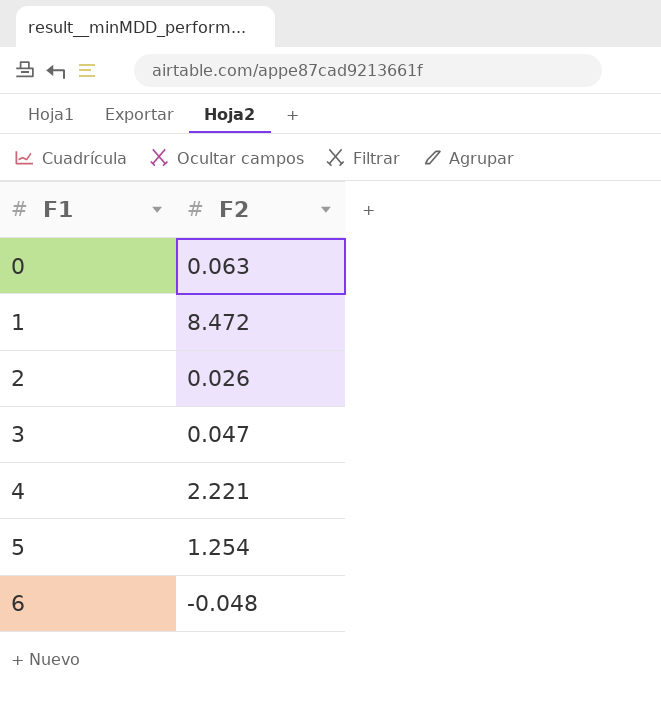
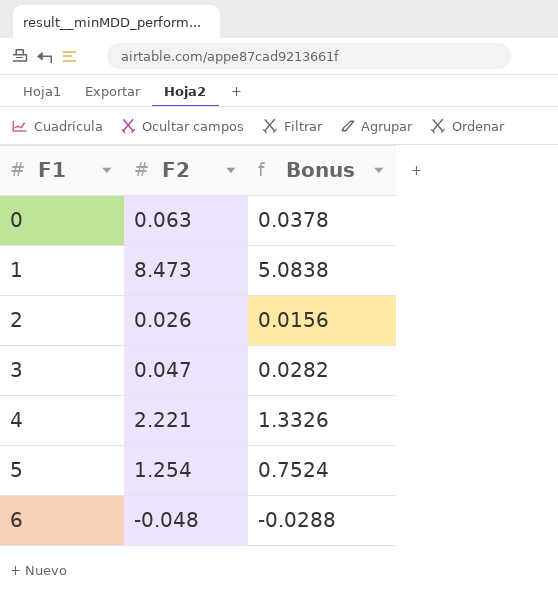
column Bonus | formula: none -> [F2] * 0.6
1 | F2: 8.472 -> 8.473

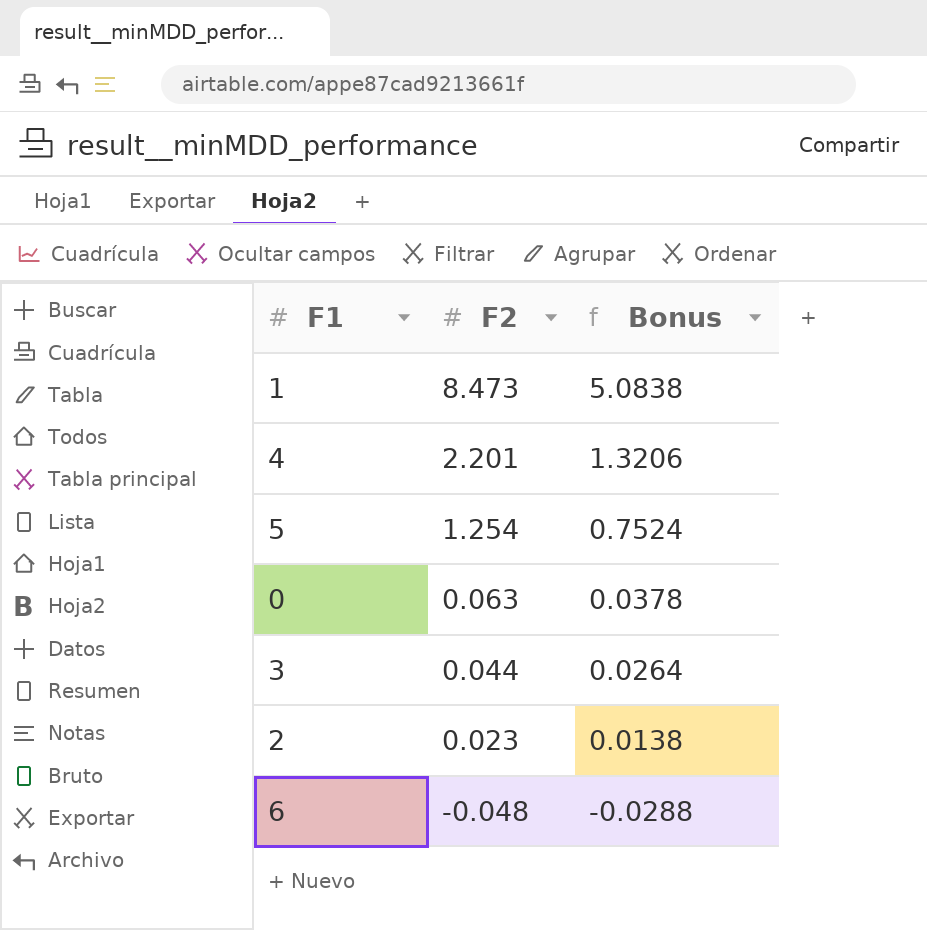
row order: F1 ascending -> F2 descending
4 | F2: 2.221 -> 2.201
4 | Bonus: 1.3326 -> 1.3206
3 | F2: 0.047 -> 0.044
3 | Bonus: 0.0282 -> 0.0264
2 | F2: 0.026 -> 0.023
2 | Bonus: 0.0156 -> 0.0138

